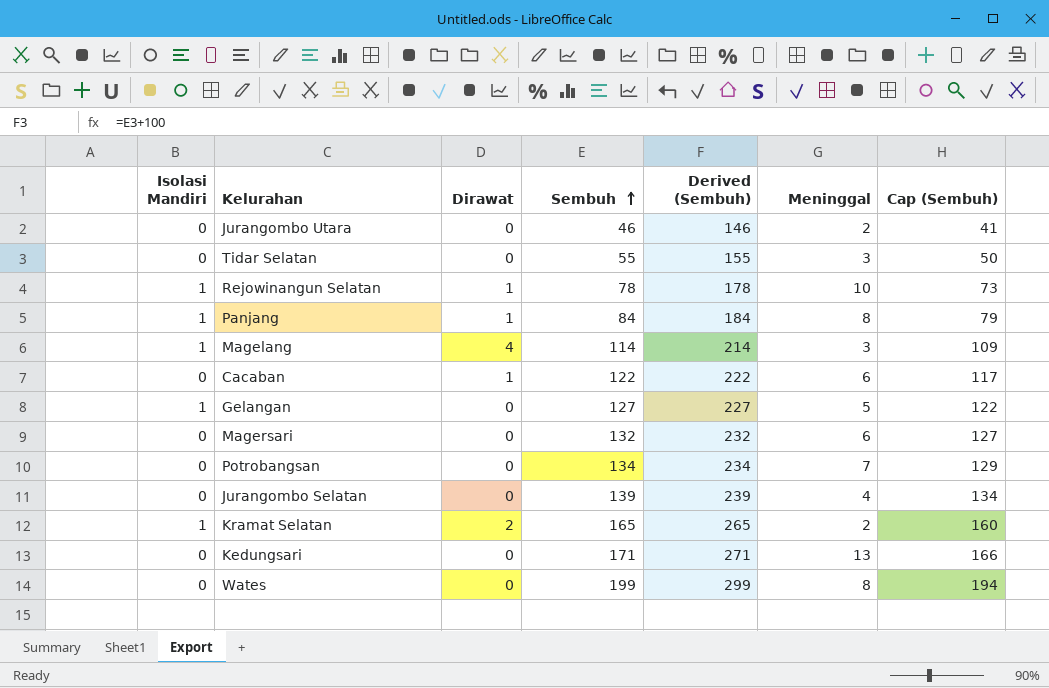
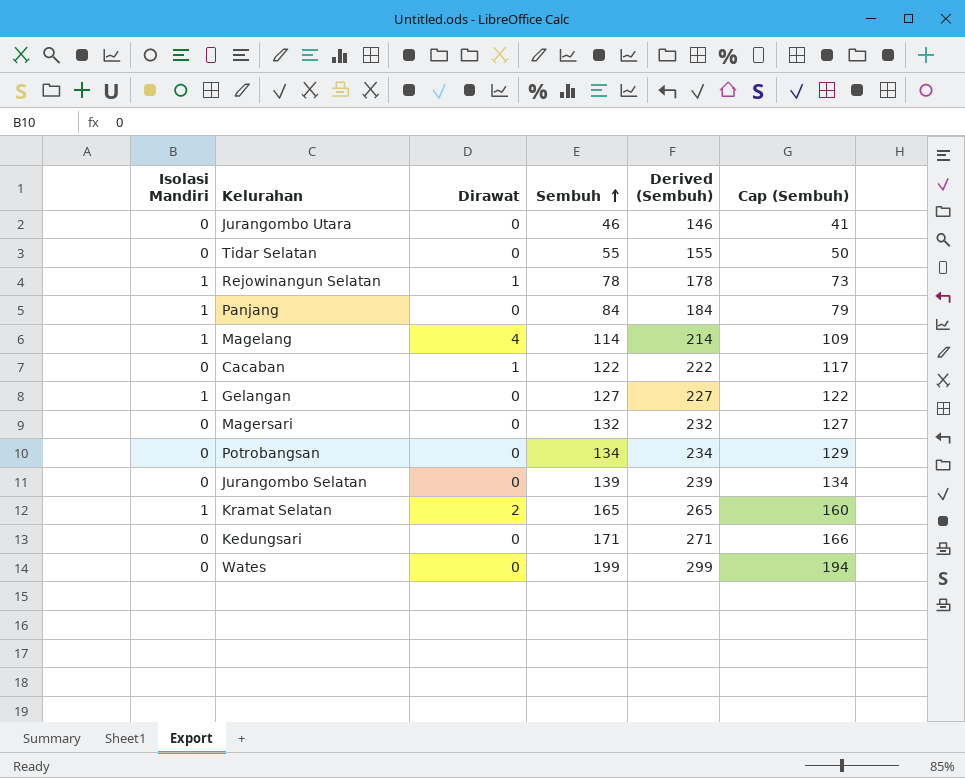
column Meninggal | position: 6 -> none
Panjang | Dirawat: 1 -> 0

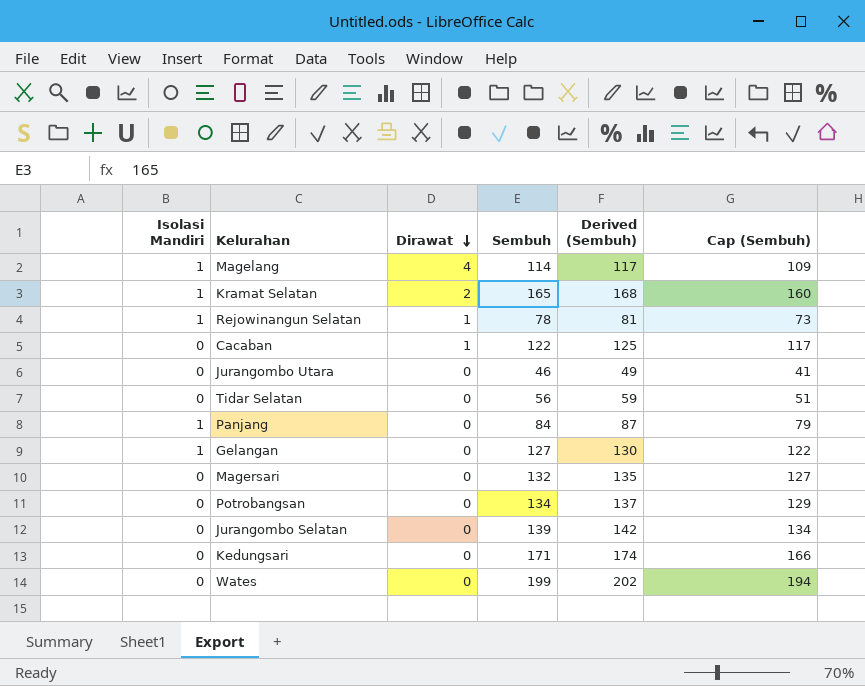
row order: Sembuh ascending -> Dirawat descending
column Derived (Sembuh) | formula: [Sembuh] + 100 -> [Sembuh] + 3
Tidar Selatan | Sembuh: 55 -> 56
Tidar Selatan | Cap (Sembuh): 50 -> 51

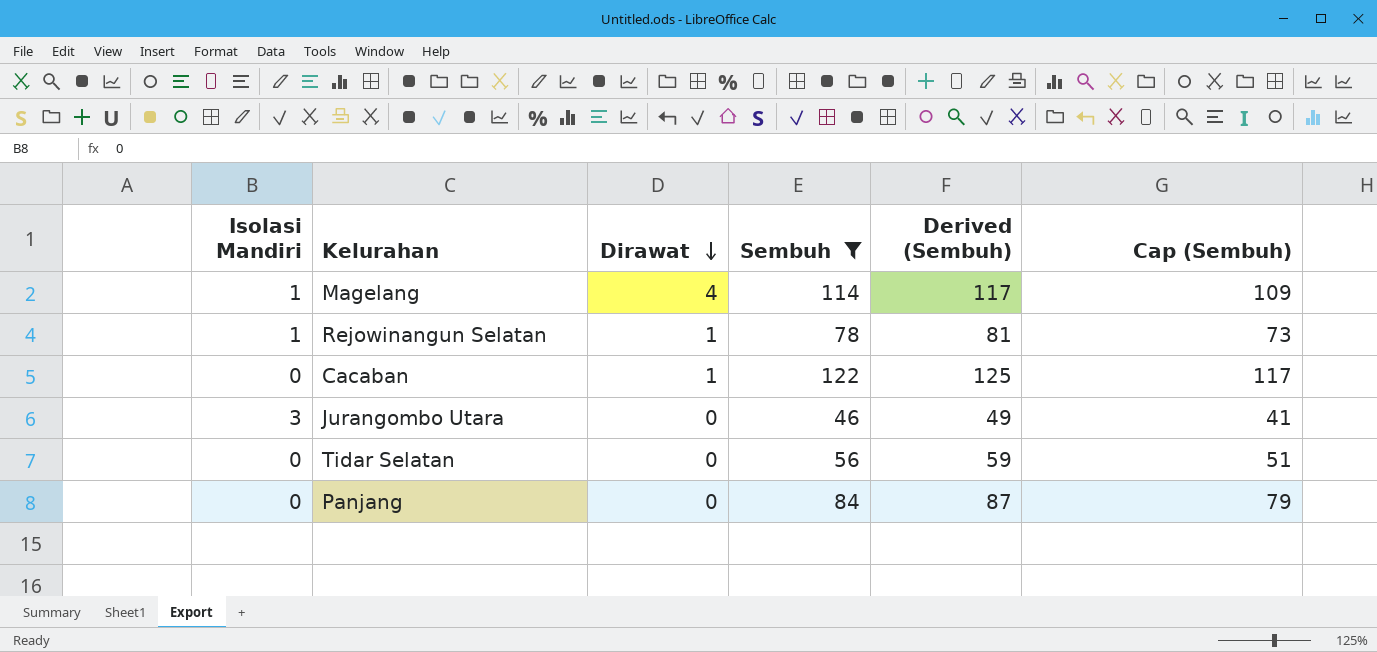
filter: none -> Sembuh <= 122
Jurangombo Utara | Isolasi Mandiri: 0 -> 3
Panjang | Isolasi Mandiri: 1 -> 0

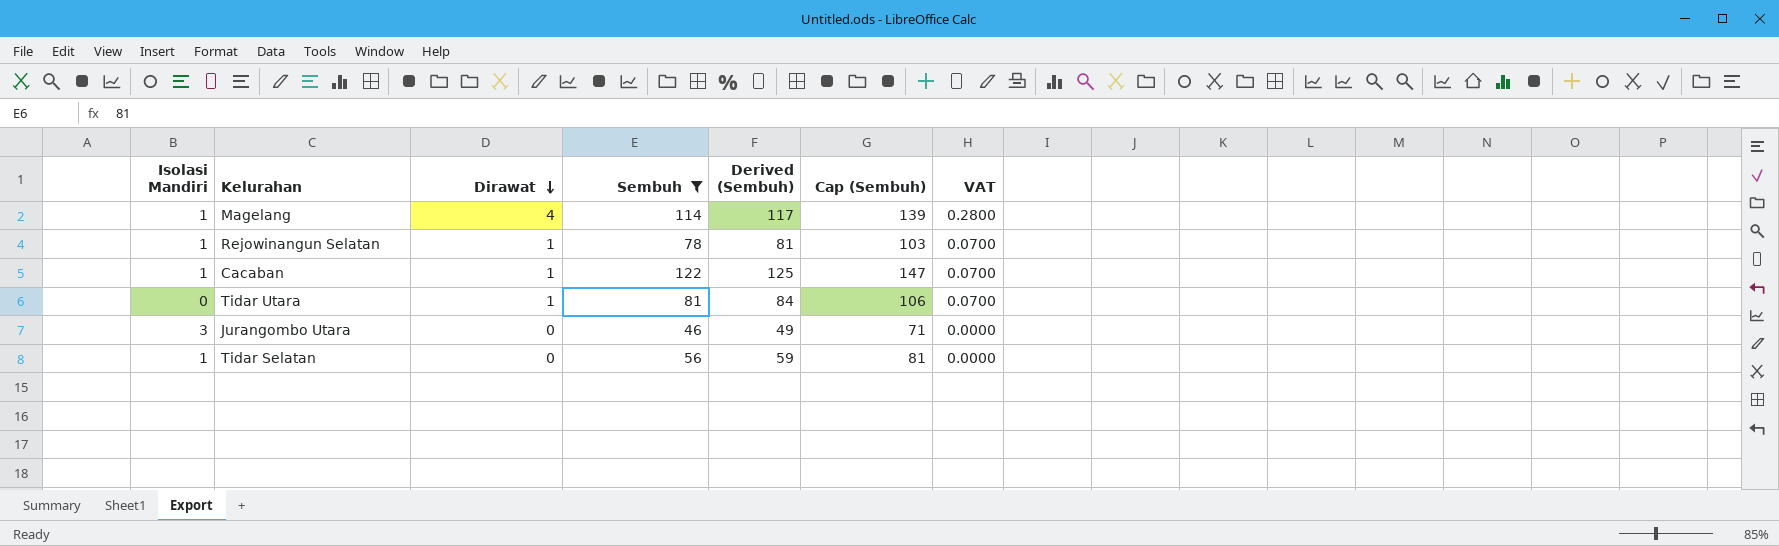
column Cap (Sembuh) | formula: [Sembuh] - 5 -> [Sembuh] + 25
column VAT | formula: none -> [Dirawat] * 0.07
row Panjang: 0 | 0 | 84 | 87 | 79 -> none
Cacaban | Isolasi Mandiri: 0 -> 1
row Tidar Utara: none -> 0 | 1 | 81 | 84 | 106 | 0.0700
Tidar Selatan | Isolasi Mandiri: 0 -> 1

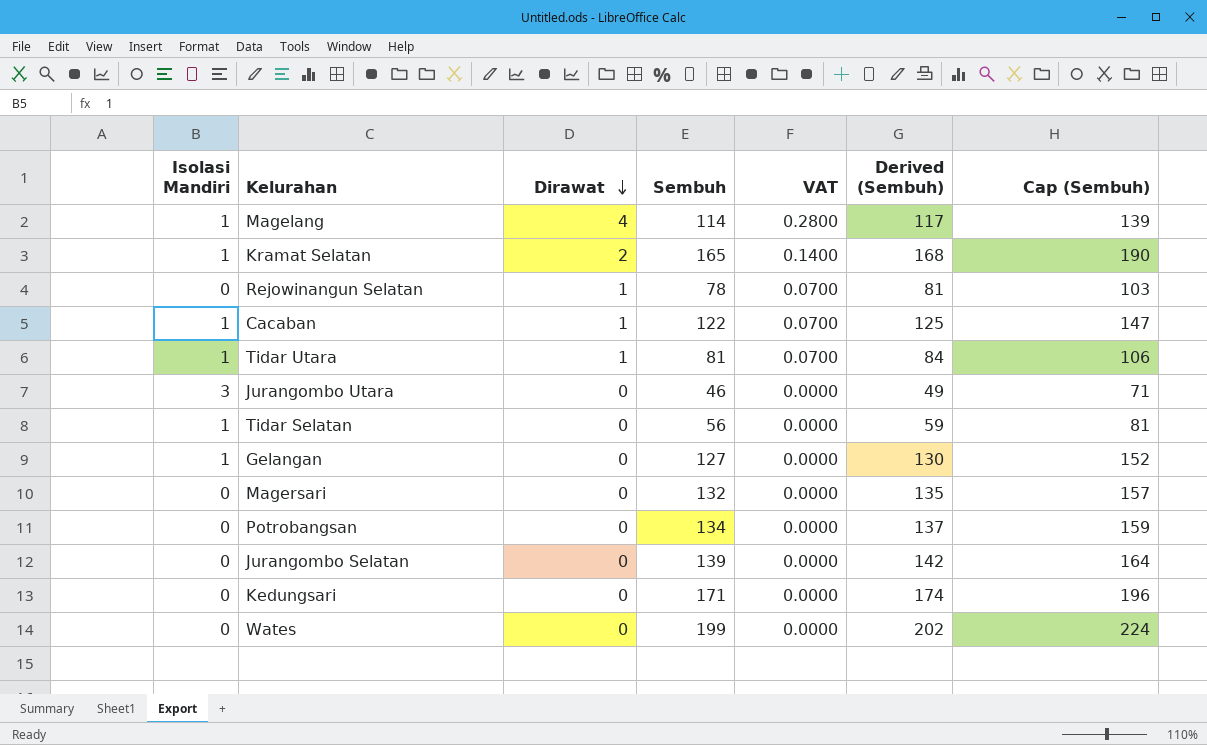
filter: Sembuh <= 122 -> none
column VAT | position: 7 -> 5
Rejowinangun Selatan | Isolasi Mandiri: 1 -> 0
Tidar Utara | Isolasi Mandiri: 0 -> 1

